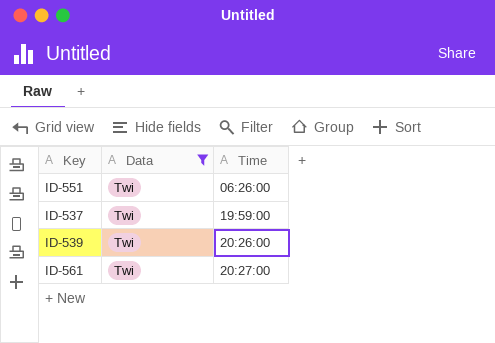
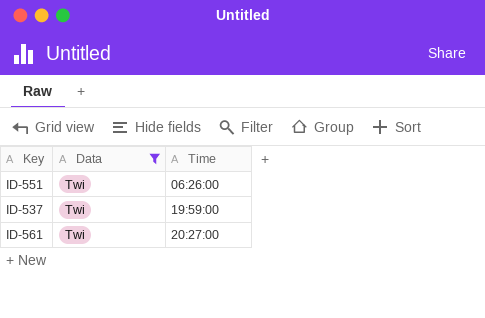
row ID-539: Twi | 20:26:00 -> none

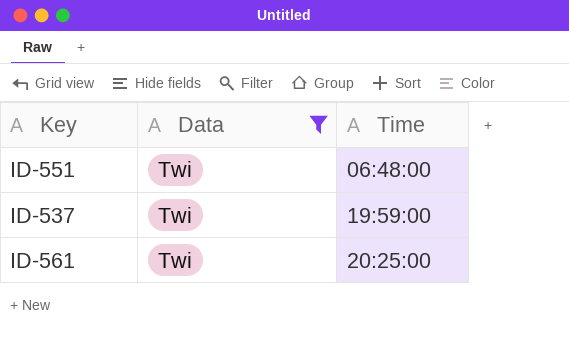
ID-551 | Time: 06:26:00 -> 06:48:00
ID-561 | Time: 20:27:00 -> 20:25:00

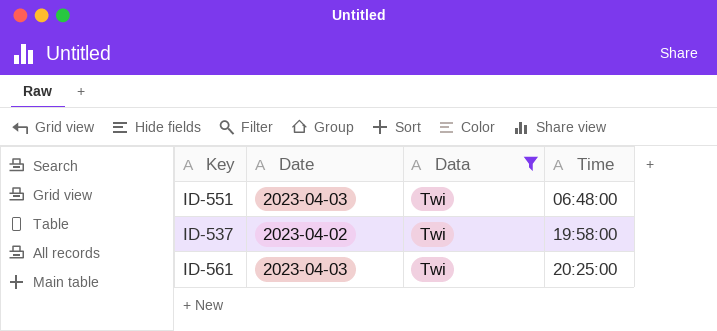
column Date | position: none -> 2
ID-537 | Time: 19:59:00 -> 19:58:00

